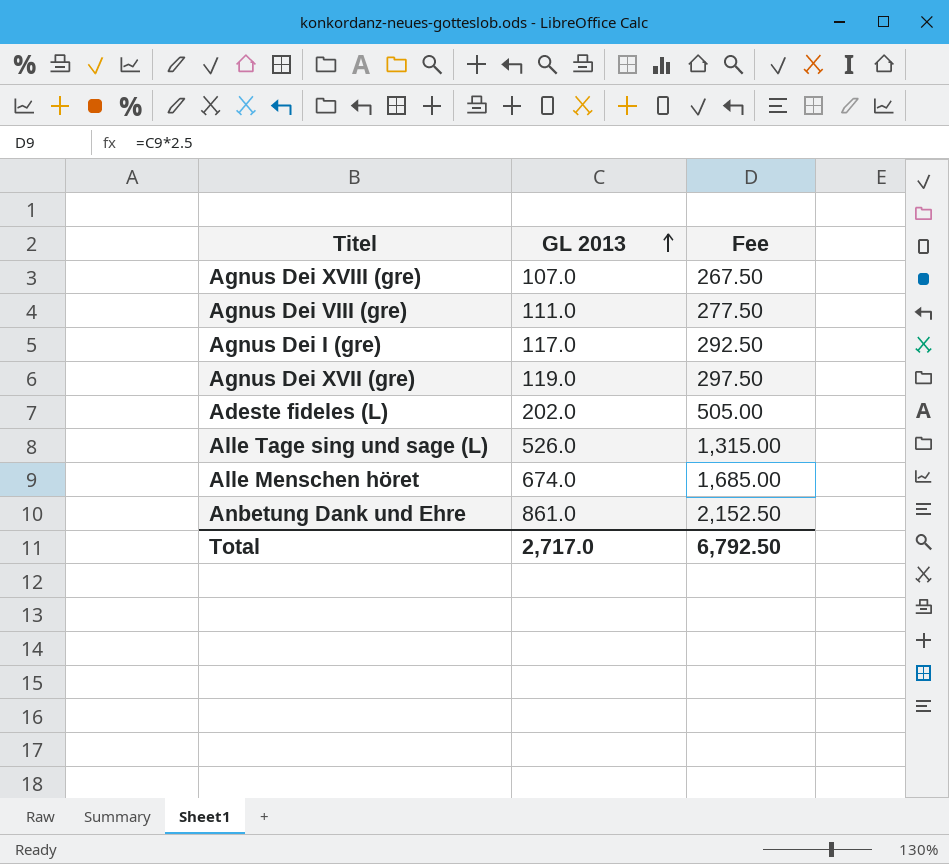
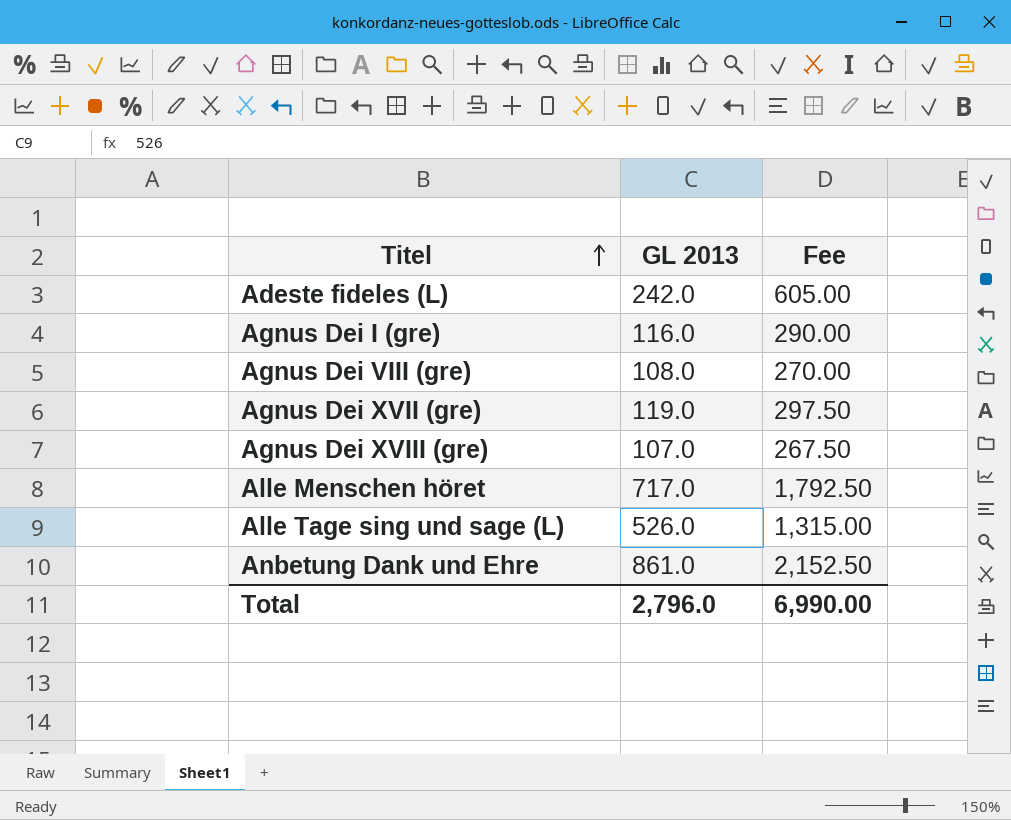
row order: GL 2013 ascending -> Titel ascending
Adeste fideles (L) | GL 2013: 202.0 -> 242.0
Adeste fideles (L) | Fee: 505.00 -> 605.00
Agnus Dei I (gre) | GL 2013: 117.0 -> 116.0
Agnus Dei I (gre) | Fee: 292.50 -> 290.00
Agnus Dei VIII (gre) | GL 2013: 111.0 -> 108.0
Agnus Dei VIII (gre) | Fee: 277.50 -> 270.00
Alle Menschen höret | GL 2013: 674.0 -> 717.0
Alle Menschen höret | Fee: 1,685.00 -> 1,792.50
Total | GL 2013: 2,717.0 -> 2,796.0
Total | Fee: 6,792.50 -> 6,990.00

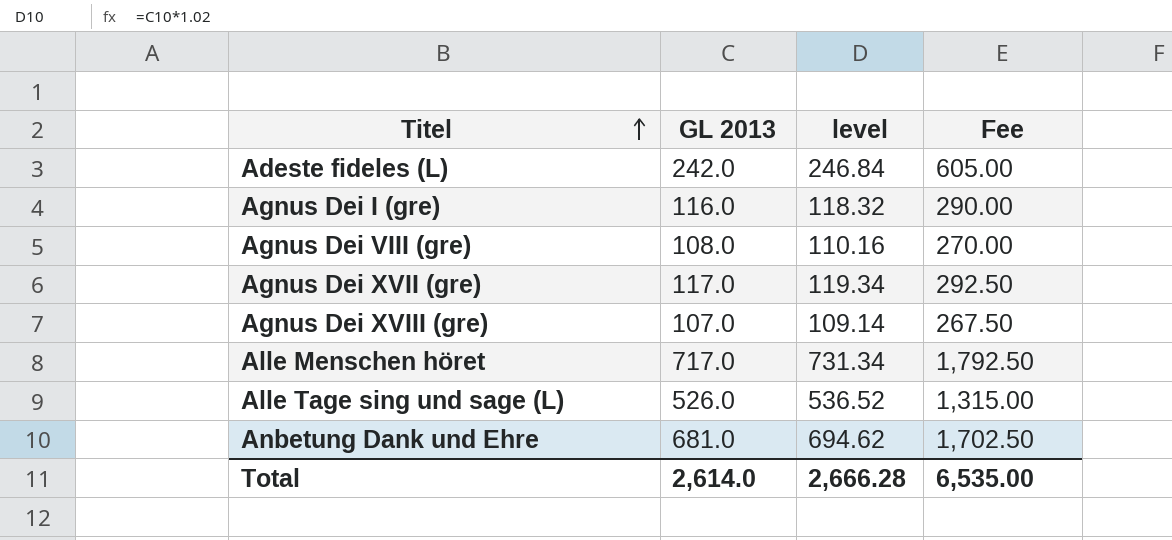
column level | formula: none -> [GL 2013] * 1.02
Agnus Dei XVII (gre) | GL 2013: 119.0 -> 117.0
Agnus Dei XVII (gre) | Fee: 297.50 -> 292.50
Anbetung Dank und Ehre | GL 2013: 861.0 -> 681.0
Anbetung Dank und Ehre | Fee: 2,152.50 -> 1,702.50
Total | GL 2013: 2,796.0 -> 2,614.0
Total | Fee: 6,990.00 -> 6,535.00

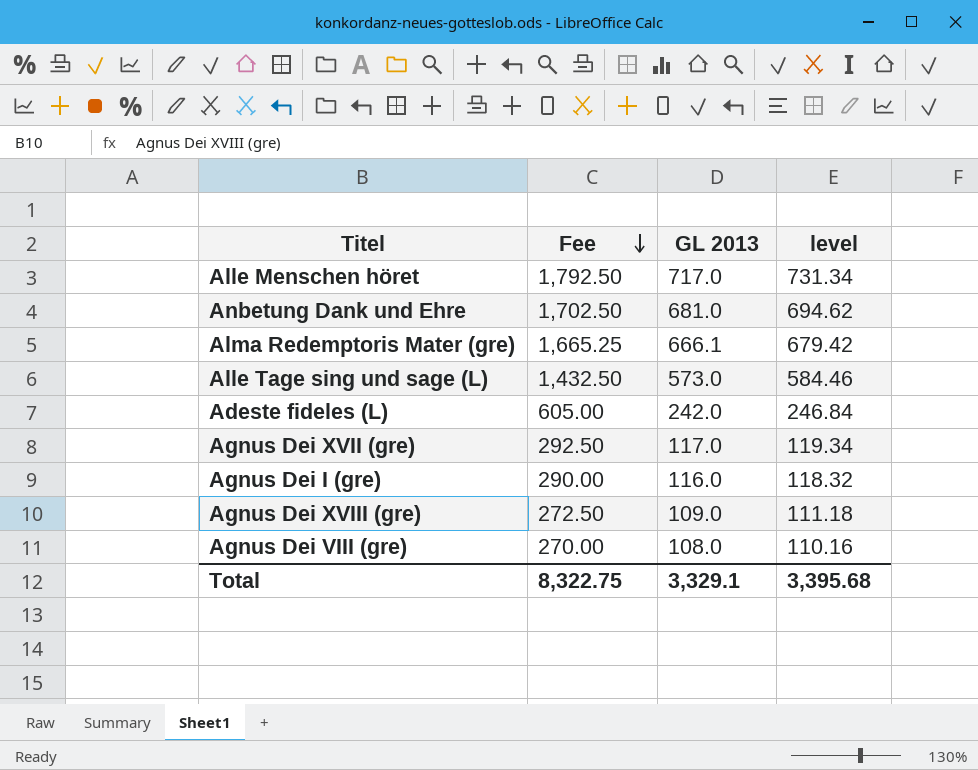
row order: Titel ascending -> Fee descending
column Fee | position: 4 -> 2
row Alma Redemptoris Mater (gre): none -> 1,665.25 | 666.1 | 679.42
Alle Tage sing und sage (L) | Fee: 1,315.00 -> 1,432.50
Alle Tage sing und sage (L) | GL 2013: 526.0 -> 573.0
Alle Tage sing und sage (L) | level: 536.52 -> 584.46
Agnus Dei XVIII (gre) | Fee: 267.50 -> 272.50
Agnus Dei XVIII (gre) | GL 2013: 107.0 -> 109.0
Agnus Dei XVIII (gre) | level: 109.14 -> 111.18
Total | Fee: 6,535.00 -> 8,322.75
Total | GL 2013: 2,614.0 -> 3,329.1
Total | level: 2,666.28 -> 3,395.68

